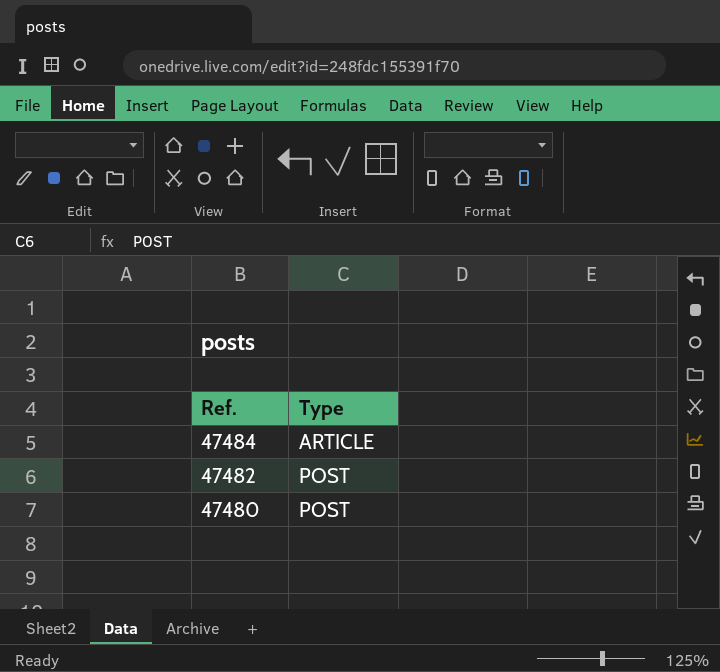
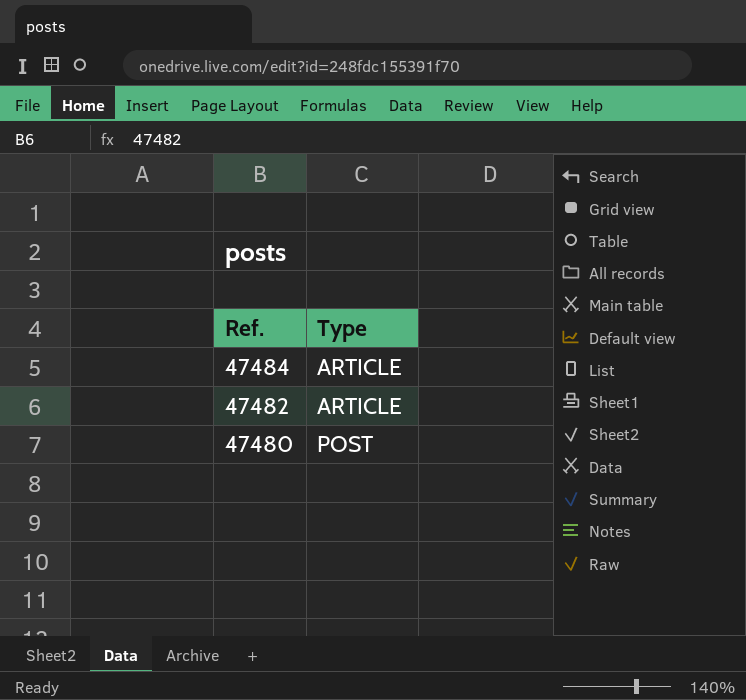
47482 | Type: POST -> ARTICLE

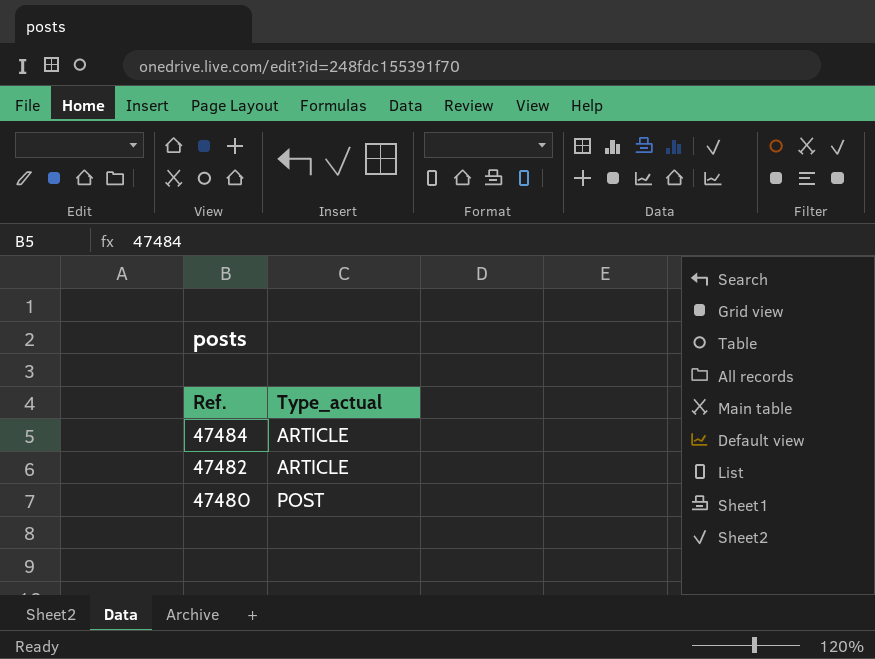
column name: Type -> Type_actual

